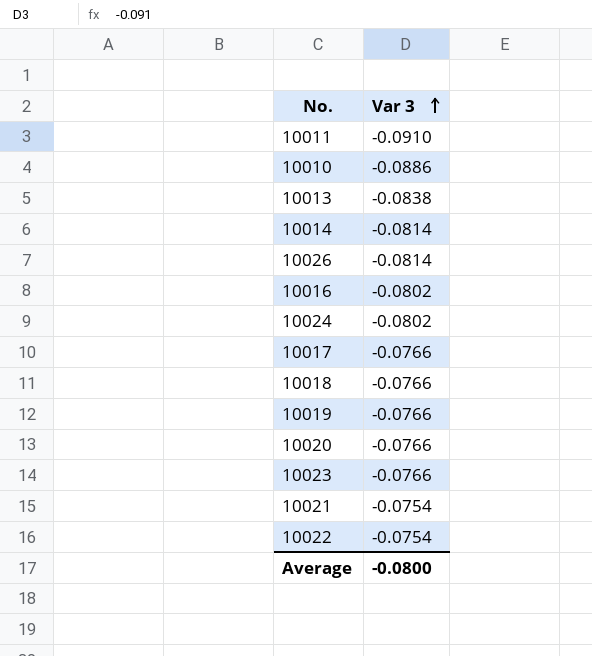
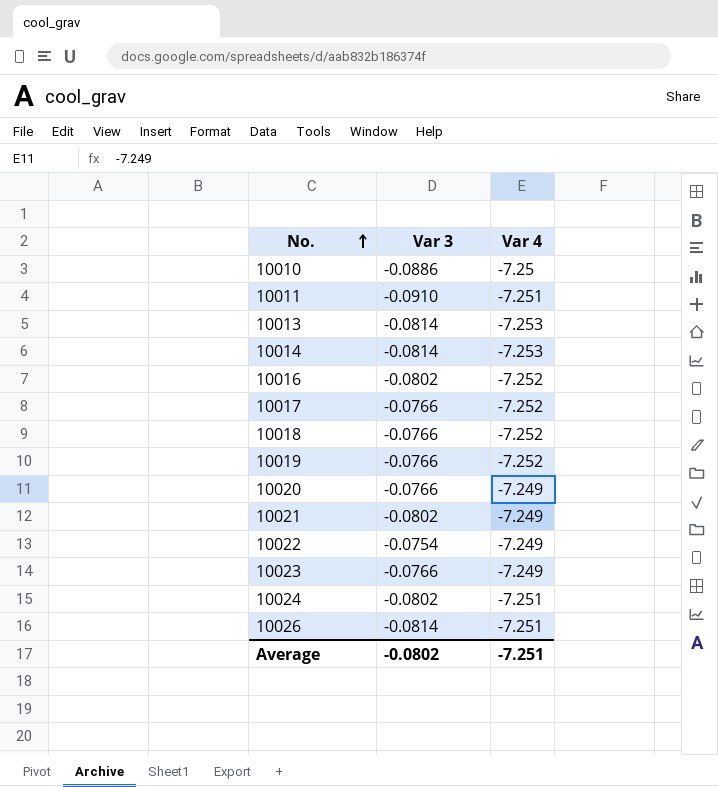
row order: Var 3 ascending -> No. ascending
column Var 4 | position: none -> 3
10013 | Var 3: -0.0838 -> -0.0814
10021 | Var 3: -0.0754 -> -0.0802
Average | Var 3: -0.0800 -> -0.0802

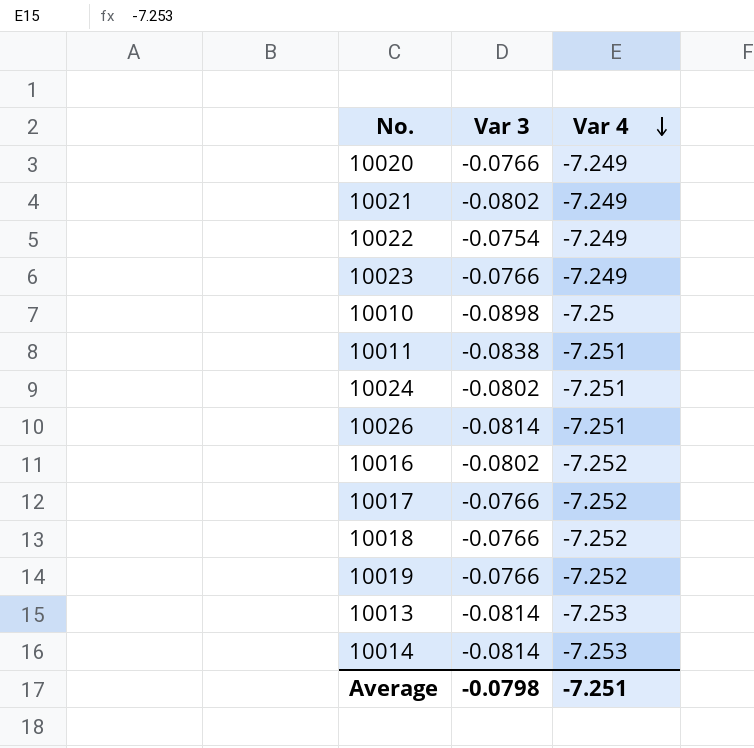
row order: No. ascending -> Var 4 descending
10010 | Var 3: -0.0886 -> -0.0898
10011 | Var 3: -0.0910 -> -0.0838
Average | Var 3: -0.0802 -> -0.0798

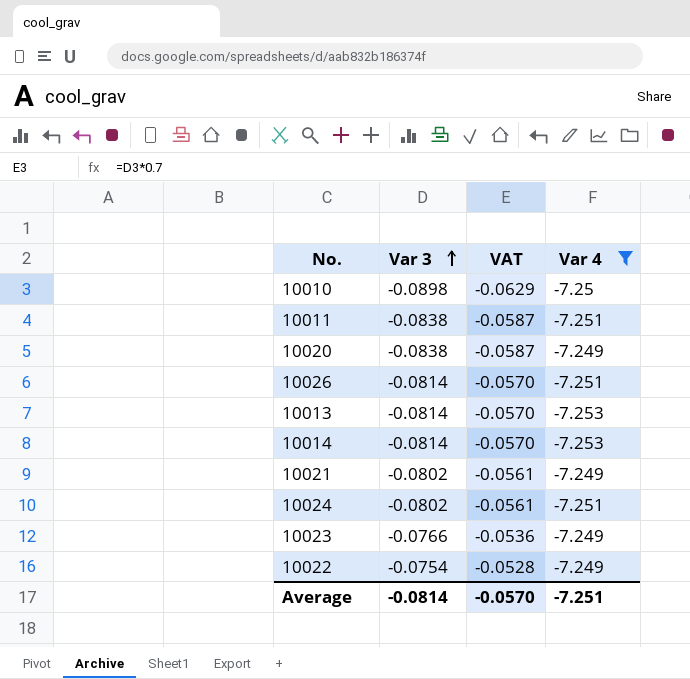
filter: none -> Var 4 != -7.252
row order: Var 4 descending -> Var 3 ascending
column VAT | formula: none -> [Var 3] * 0.7
10020 | Var 3: -0.0766 -> -0.0838
Average | Var 3: -0.0798 -> -0.0814

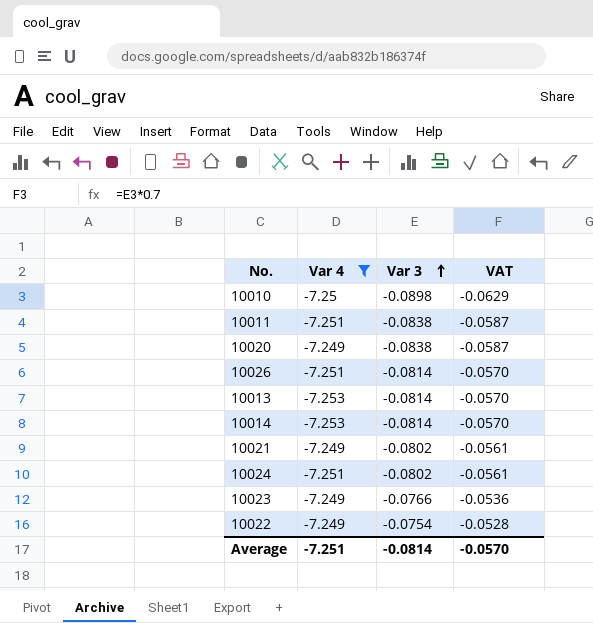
column Var 4 | position: 4 -> 2

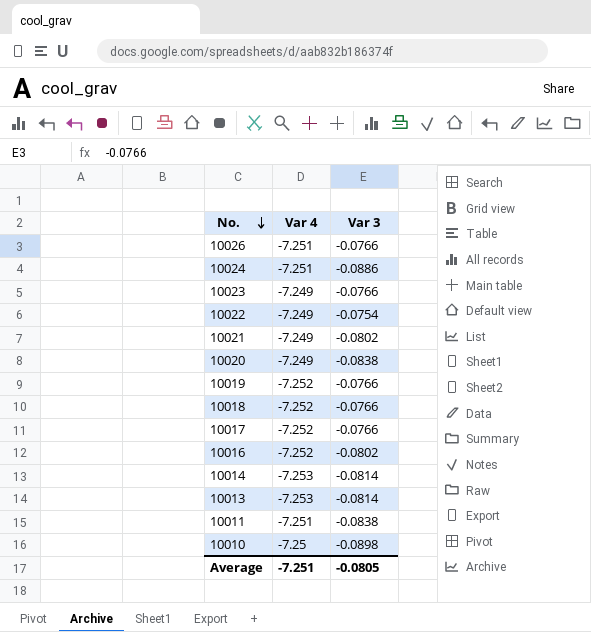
filter: Var 4 != -7.252 -> none
row order: Var 3 ascending -> No. descending
column VAT | formula: [Var 3] * 0.7 -> none
10026 | Var 3: -0.0814 -> -0.0766
10024 | Var 3: -0.0802 -> -0.0886
Average | Var 3: -0.0814 -> -0.0805

